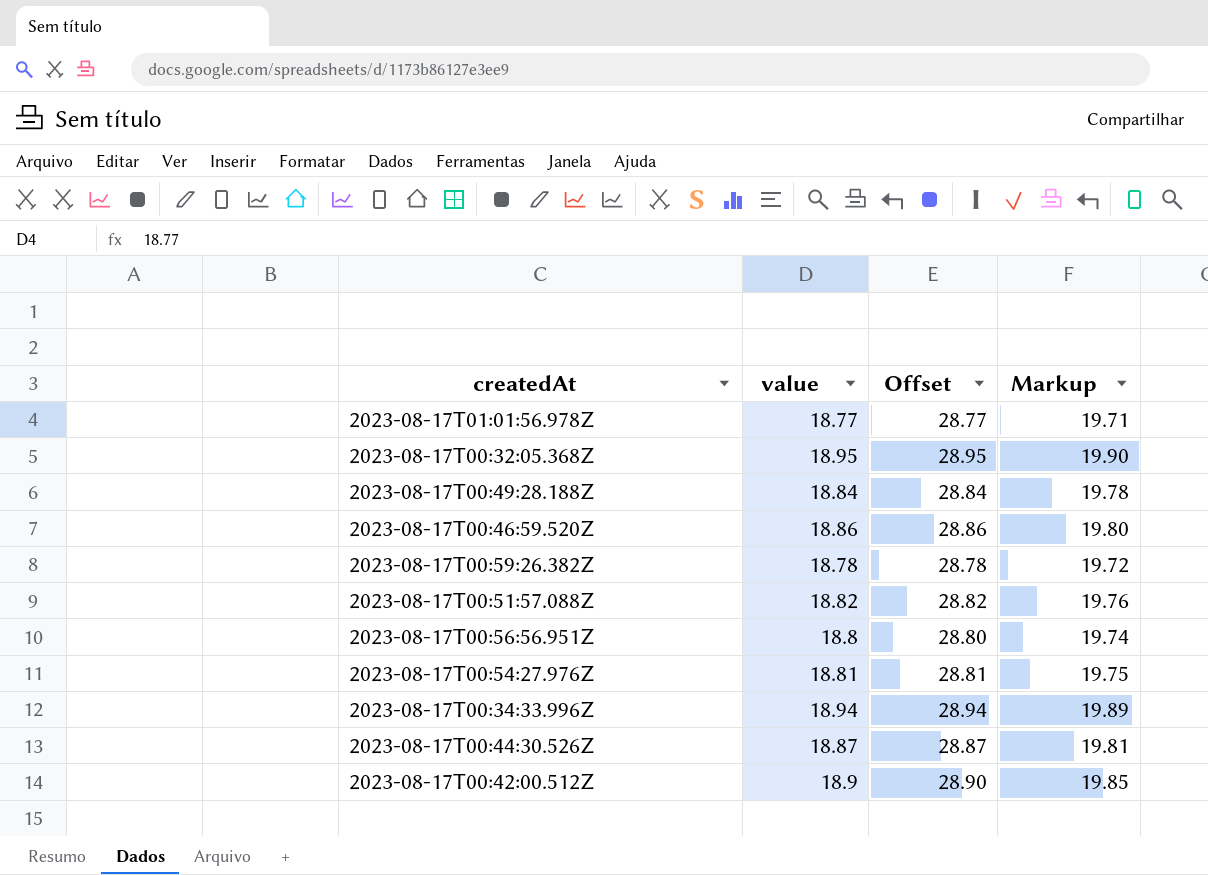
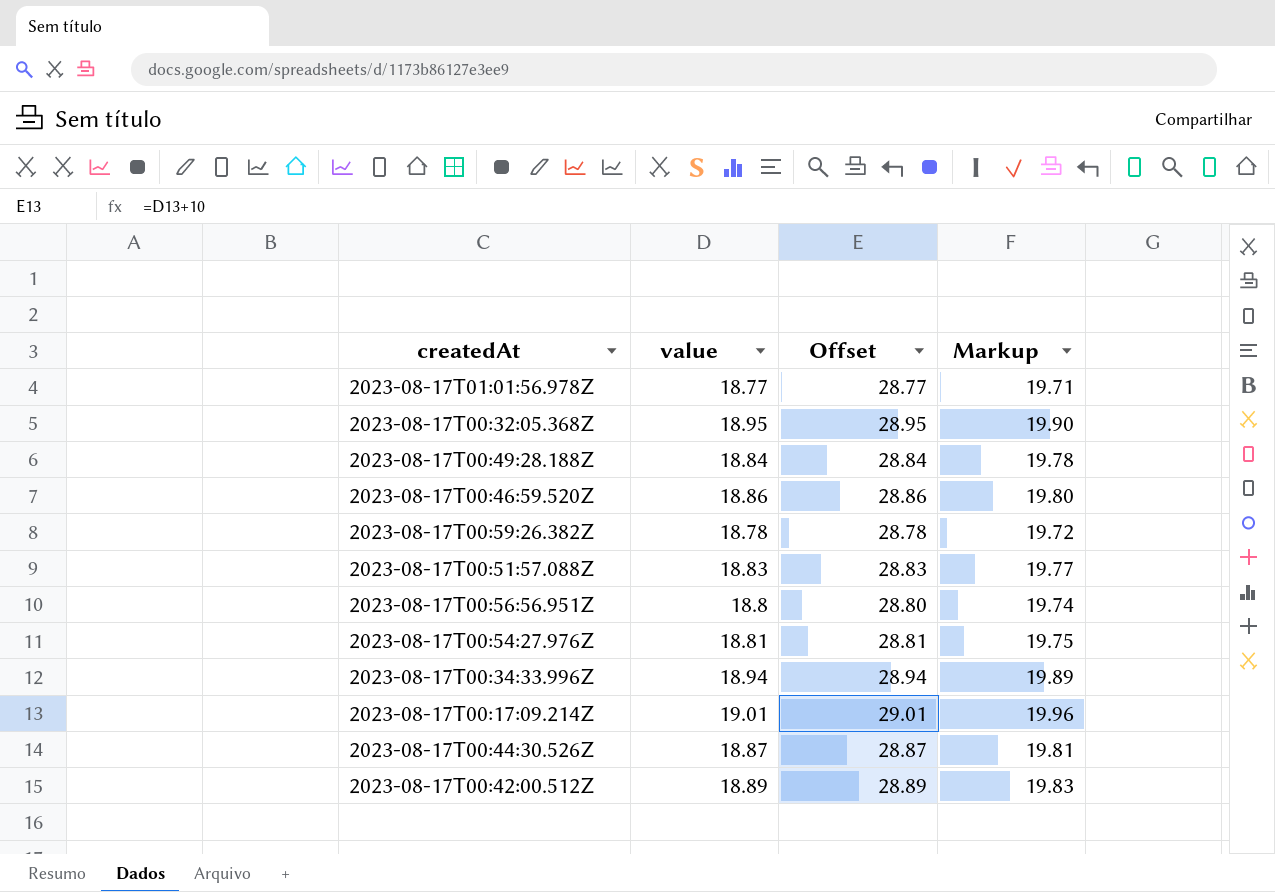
2023-08-17T00:51:57.088Z | value: 18.82 -> 18.83
2023-08-17T00:51:57.088Z | Offset: 28.82 -> 28.83
2023-08-17T00:51:57.088Z | Markup: 19.76 -> 19.77
row 2023-08-17T00:17:09.214Z: none -> 19.01 | 29.01 | 19.96
2023-08-17T00:42:00.512Z | value: 18.9 -> 18.89
2023-08-17T00:42:00.512Z | Offset: 28.90 -> 28.89
2023-08-17T00:42:00.512Z | Markup: 19.85 -> 19.83

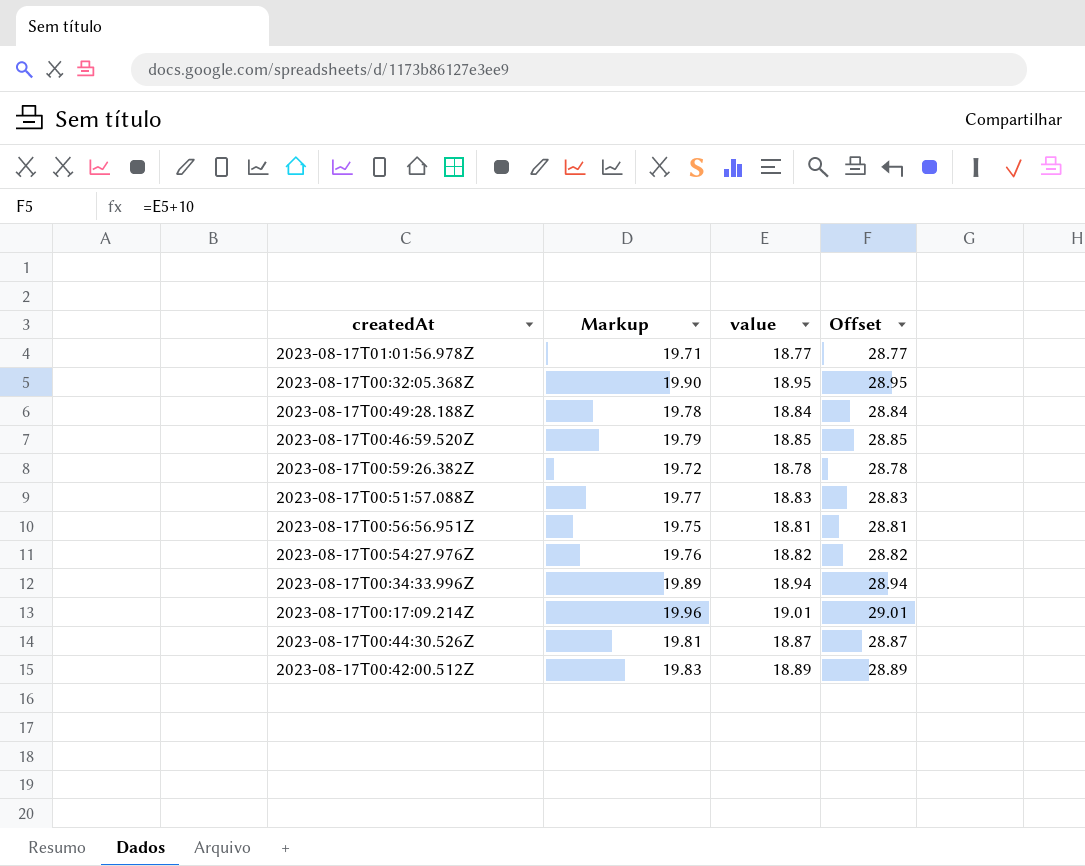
column Markup | position: 4 -> 2
2023-08-17T00:46:59.520Z | Markup: 19.80 -> 19.79
2023-08-17T00:46:59.520Z | value: 18.86 -> 18.85
2023-08-17T00:46:59.520Z | Offset: 28.86 -> 28.85
2023-08-17T00:56:56.951Z | Markup: 19.74 -> 19.75
2023-08-17T00:56:56.951Z | value: 18.8 -> 18.81
2023-08-17T00:56:56.951Z | Offset: 28.80 -> 28.81
2023-08-17T00:54:27.976Z | Markup: 19.75 -> 19.76
2023-08-17T00:54:27.976Z | value: 18.81 -> 18.82
2023-08-17T00:54:27.976Z | Offset: 28.81 -> 28.82

